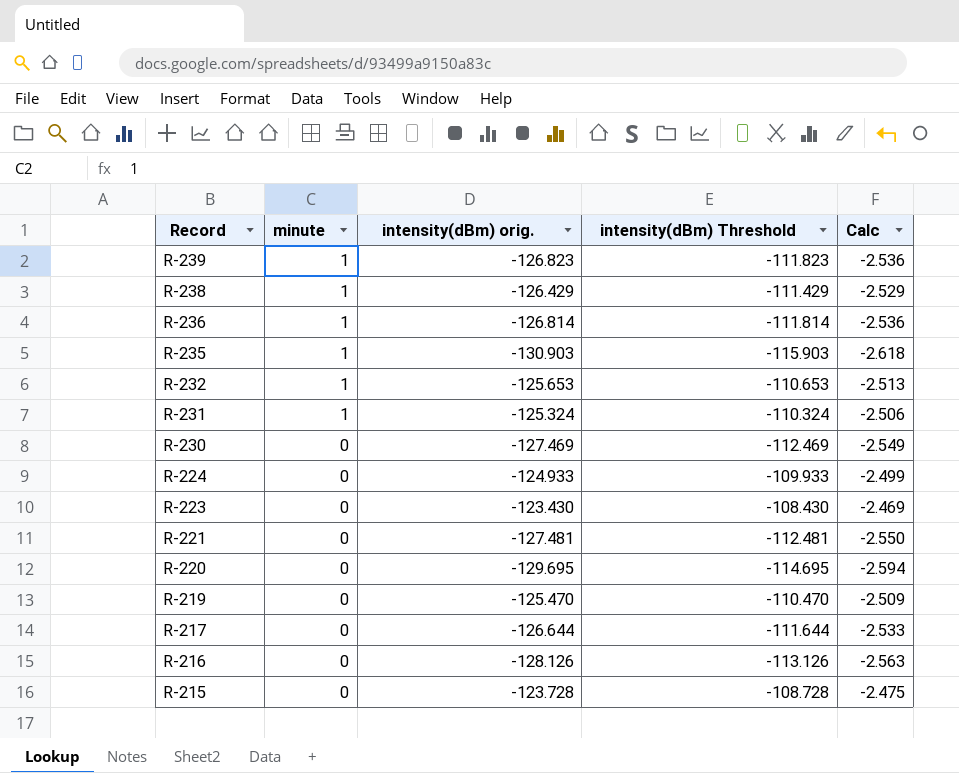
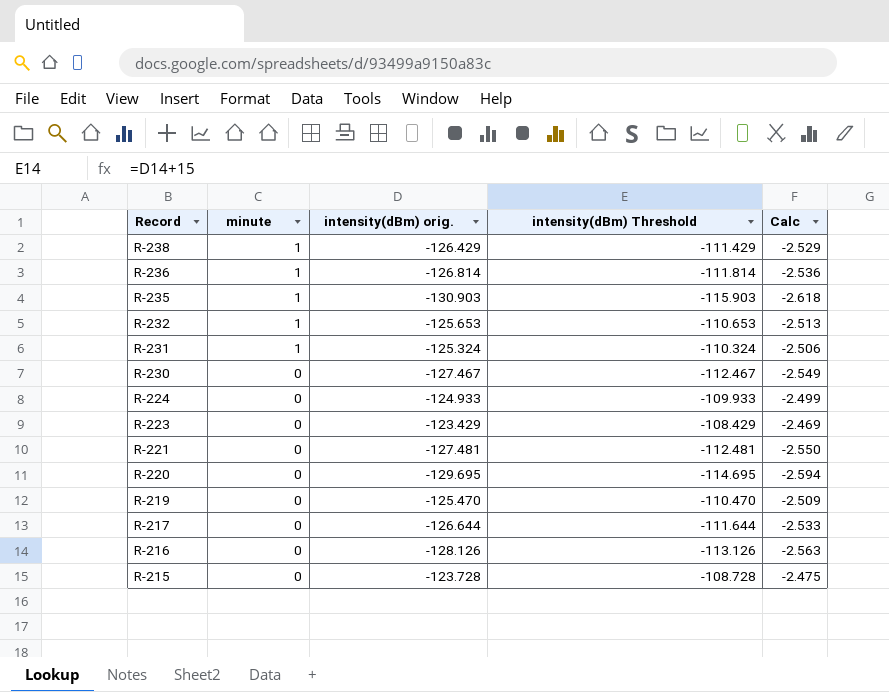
row R-239: 1 | -126.823 | -111.823 | -2.536 -> none
R-230 | intensity(dBm) orig.: -127.469 -> -127.467
R-230 | intensity(dBm) Threshold: -112.469 -> -112.467
R-223 | intensity(dBm) orig.: -123.430 -> -123.429
R-223 | intensity(dBm) Threshold: -108.430 -> -108.429

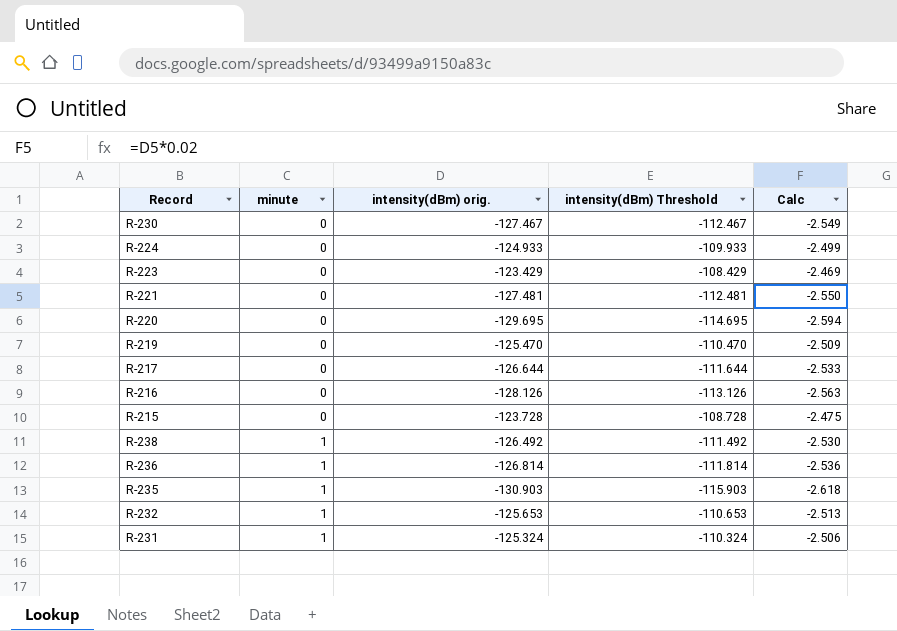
row order: Record descending -> minute ascending
R-238 | intensity(dBm) orig.: -126.429 -> -126.492
R-238 | intensity(dBm) Threshold: -111.429 -> -111.492
R-238 | Calc: -2.529 -> -2.530

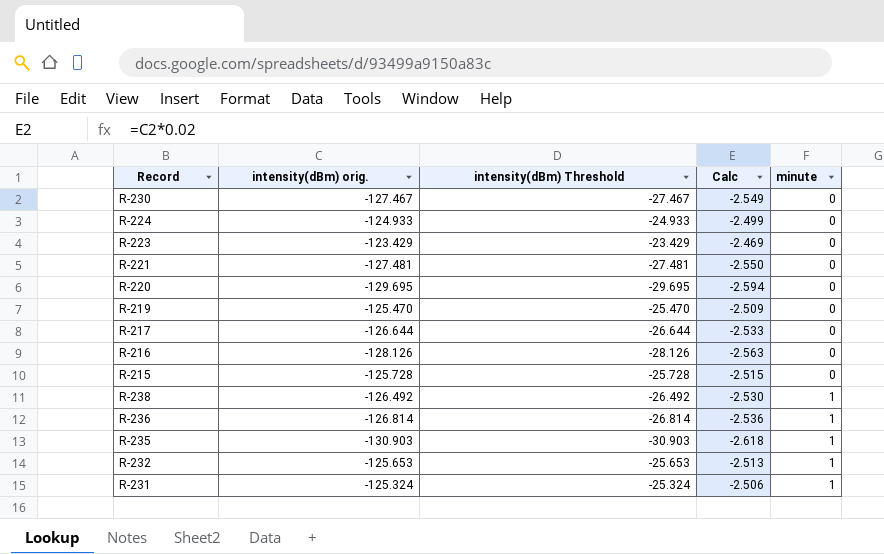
column intensity(dBm) Threshold | formula: [intensity(dBm) orig.] + 15 -> [intensity(dBm) orig.] + 100
column minute | position: 2 -> 5
R-215 | intensity(dBm) orig.: -123.728 -> -125.728
R-215 | Calc: -2.475 -> -2.515

